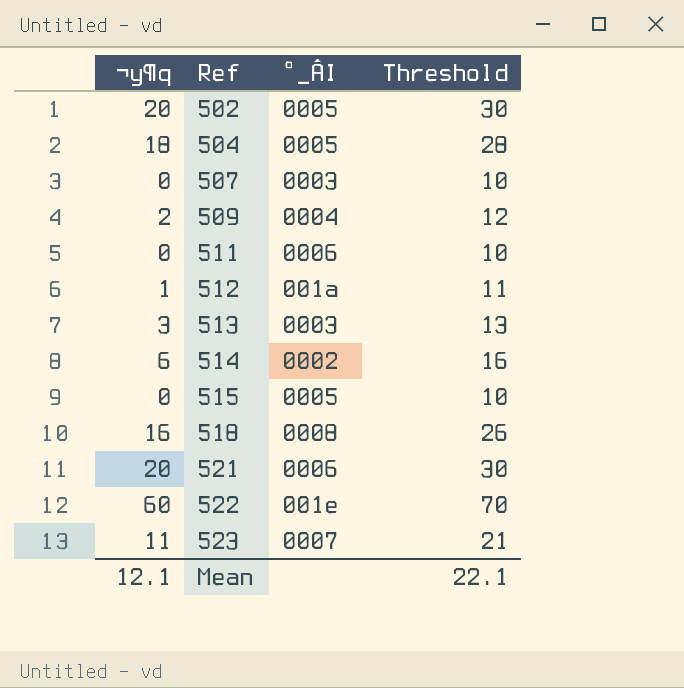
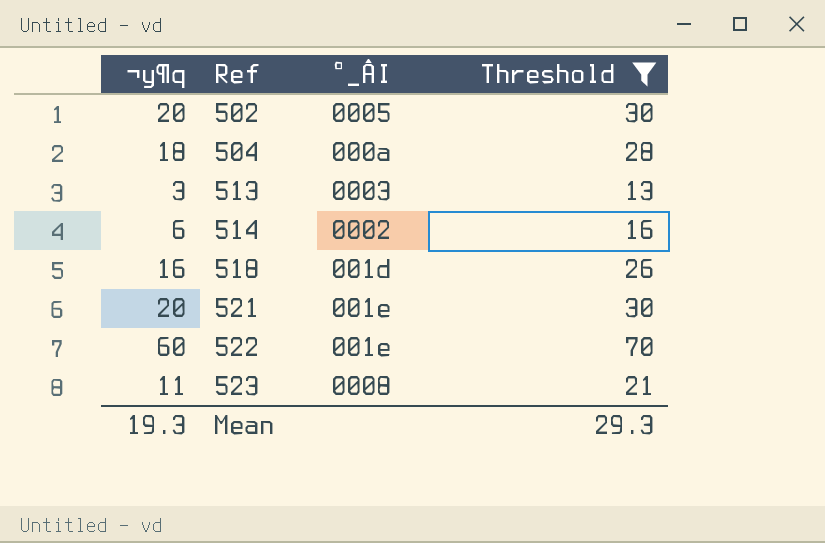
filter: none -> Threshold >= 13
504 | °_ÂI: 0005 -> 000a
518 | °_ÂI: 0008 -> 001d
521 | °_ÂI: 0006 -> 001e
523 | °_ÂI: 0007 -> 0008
Mean | ¬y¶q: 12.1 -> 19.3
Mean | Threshold: 22.1 -> 29.3

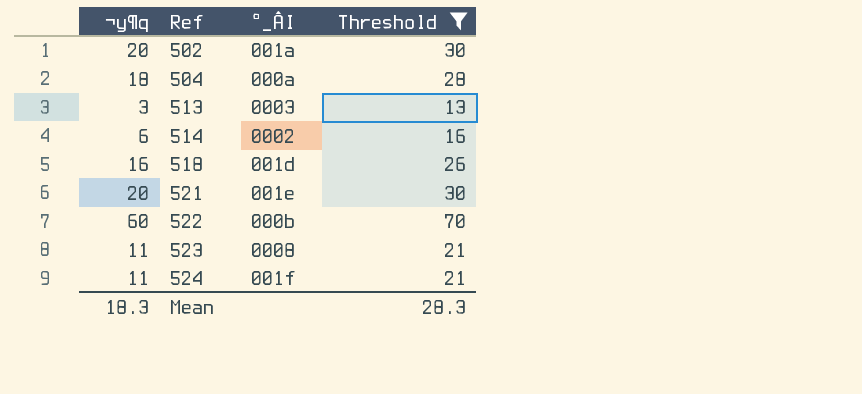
502 | °_ÂI: 0005 -> 001a
522 | °_ÂI: 001e -> 000b
row 524: none -> 11 | 001f | 21
Mean | ¬y¶q: 19.3 -> 18.3
Mean | Threshold: 29.3 -> 28.3

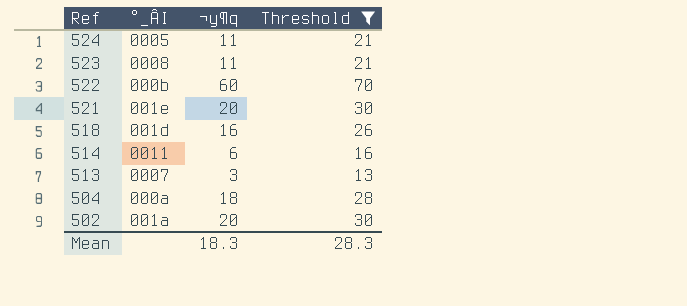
row order: Ref ascending -> Ref descending
column ¬y¶q | position: 1 -> 3
524 | °_ÂI: 001f -> 0005
514 | °_ÂI: 0002 -> 0011
513 | °_ÂI: 0003 -> 0007

